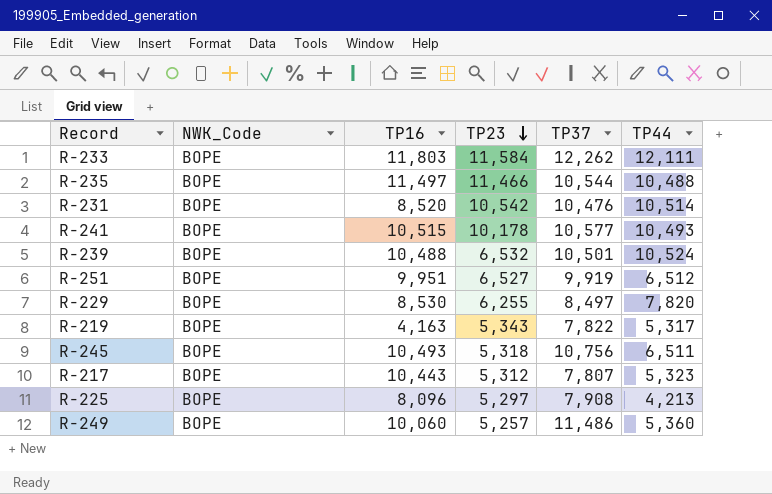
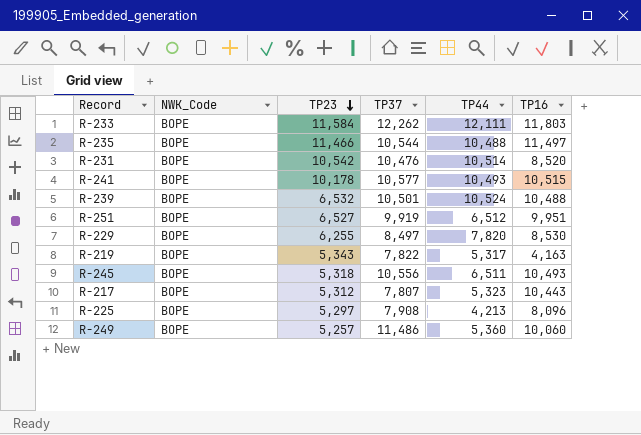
column TP16 | position: 3 -> 6
R-245 | TP37: 10,756 -> 10,556

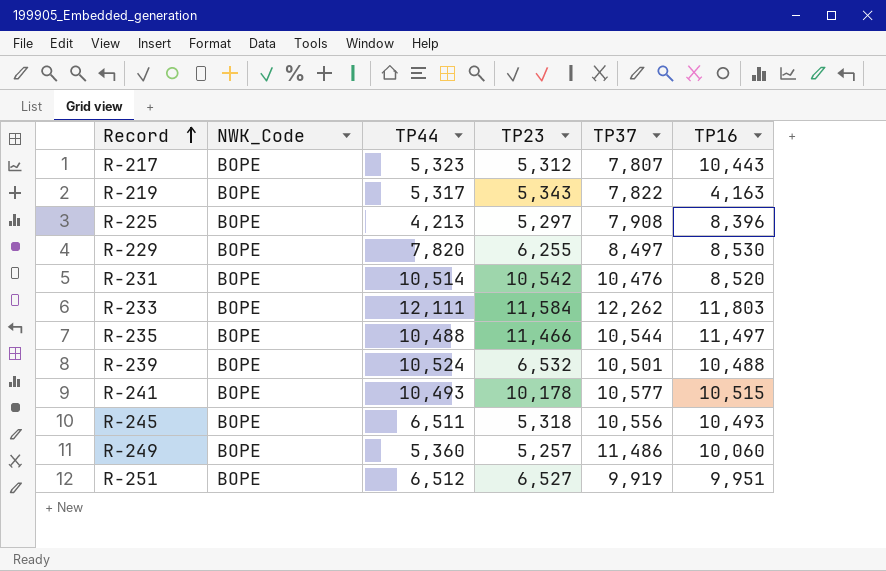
row order: TP23 descending -> Record ascending
column TP44 | position: 5 -> 3
R-225 | TP16: 8,096 -> 8,396

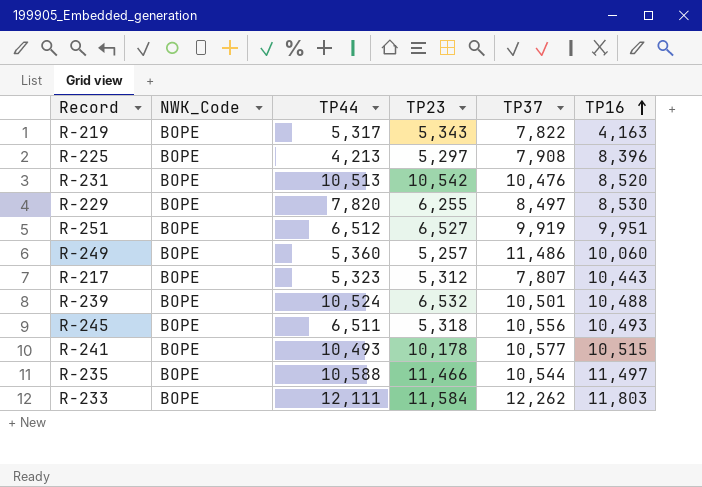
row order: Record ascending -> TP16 ascending
R-231 | TP44: 10,514 -> 10,513
R-235 | TP44: 10,488 -> 10,588

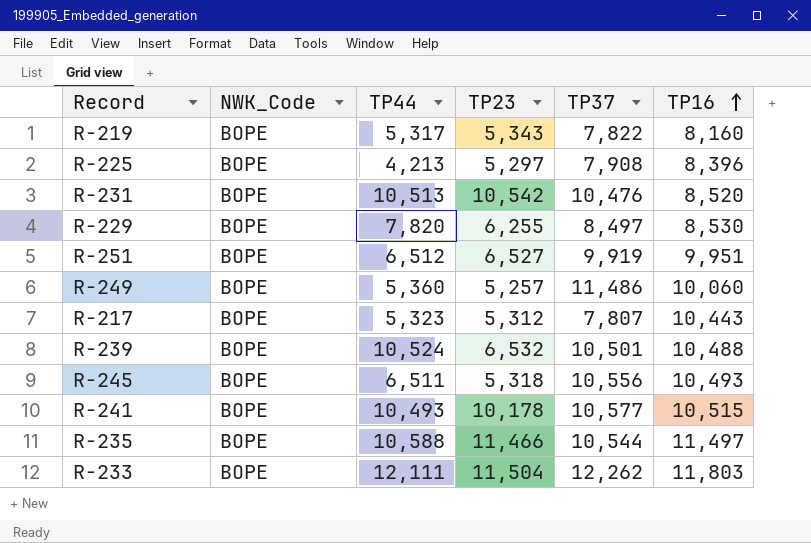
R-219 | TP16: 4,163 -> 8,160
R-233 | TP23: 11,584 -> 11,504

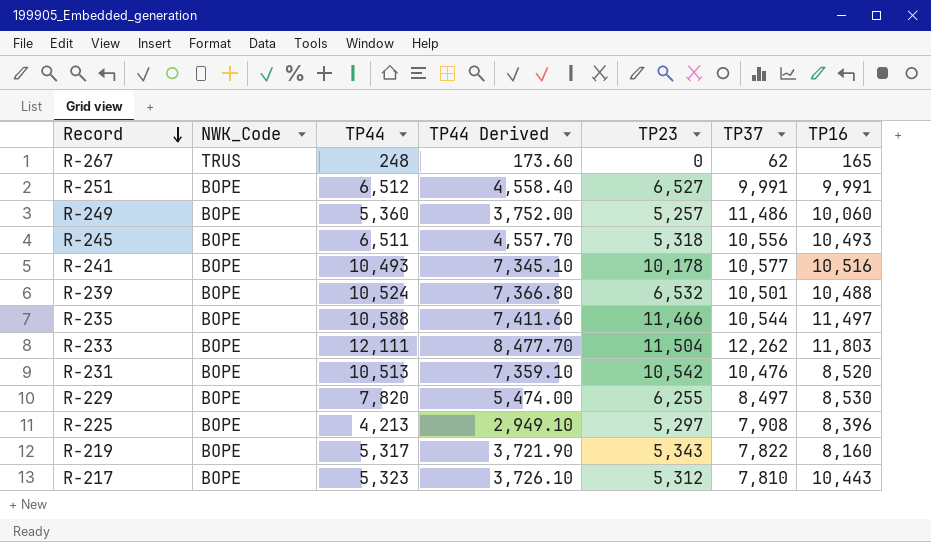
row order: TP16 ascending -> Record descending
column TP44 Derived | formula: none -> [TP44] * 0.7
row R-267: none -> TRUS | 248 | 173.60 | 0 | 62 | 165
R-251 | TP37: 9,919 -> 9,991
R-251 | TP16: 9,951 -> 9,991
R-241 | TP16: 10,515 -> 10,516
R-217 | TP37: 7,807 -> 7,810

